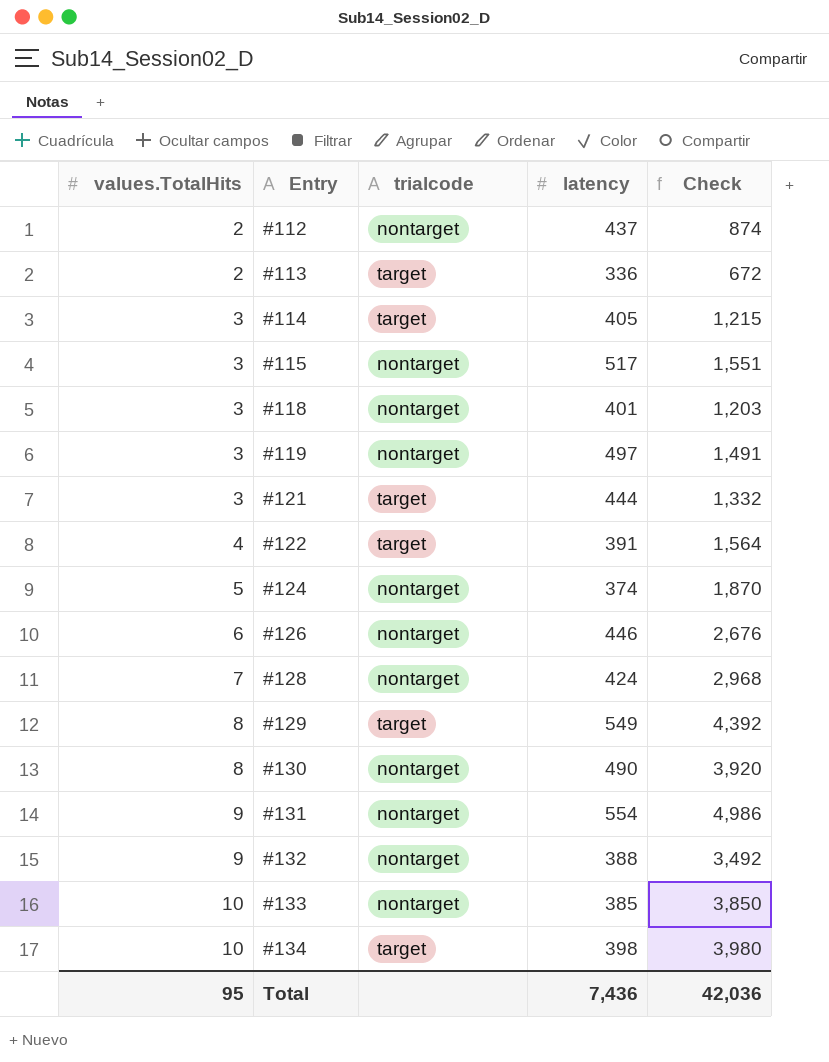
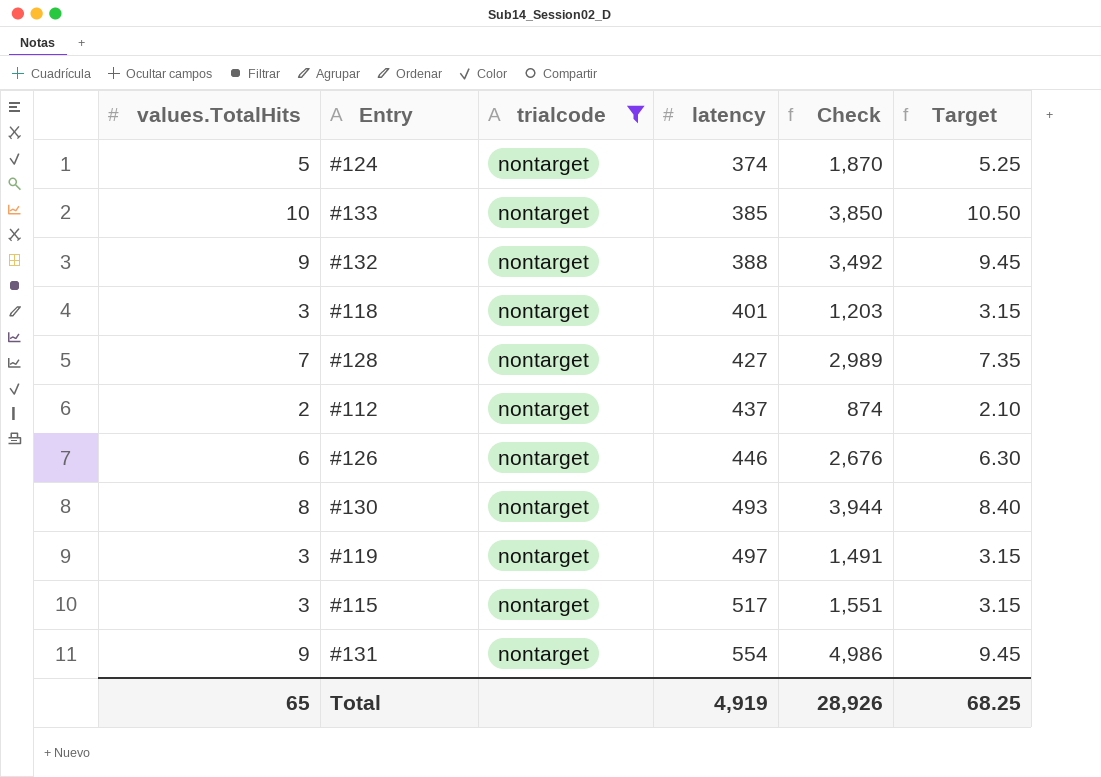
filter: none -> trialcode = nontarget
row order: values.TotalHits ascending -> latency ascending
column Target | formula: none -> [values.TotalHits] * 1.05
#128 | latency: 424 -> 427
#128 | Check: 2,968 -> 2,989
#130 | latency: 490 -> 493
#130 | Check: 3,920 -> 3,944
Total | values.TotalHits: 95 -> 65
Total | latency: 7,436 -> 4,919
Total | Check: 42,036 -> 28,926

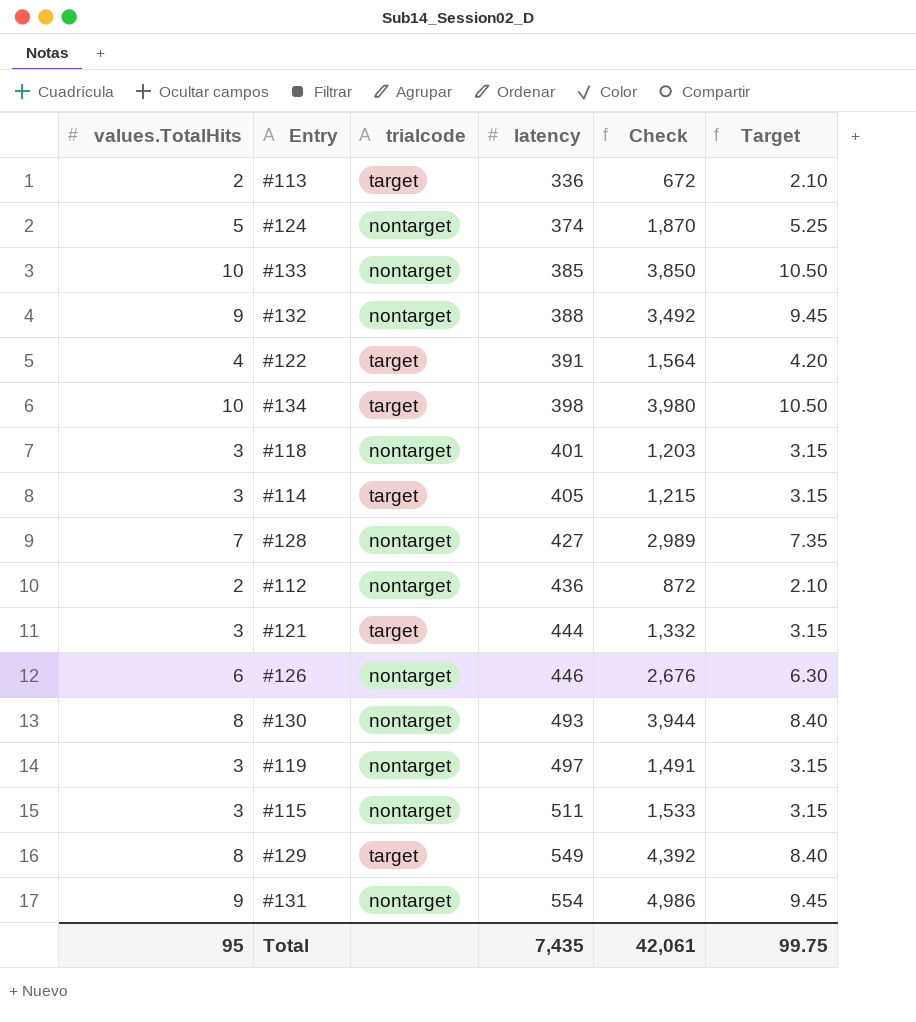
filter: trialcode = nontarget -> none
#112 | latency: 437 -> 436
#112 | Check: 874 -> 872
#115 | latency: 517 -> 511
#115 | Check: 1,551 -> 1,533
Total | values.TotalHits: 65 -> 95
Total | latency: 4,919 -> 7,435
Total | Check: 28,926 -> 42,061
Total | Target: 68.25 -> 99.75

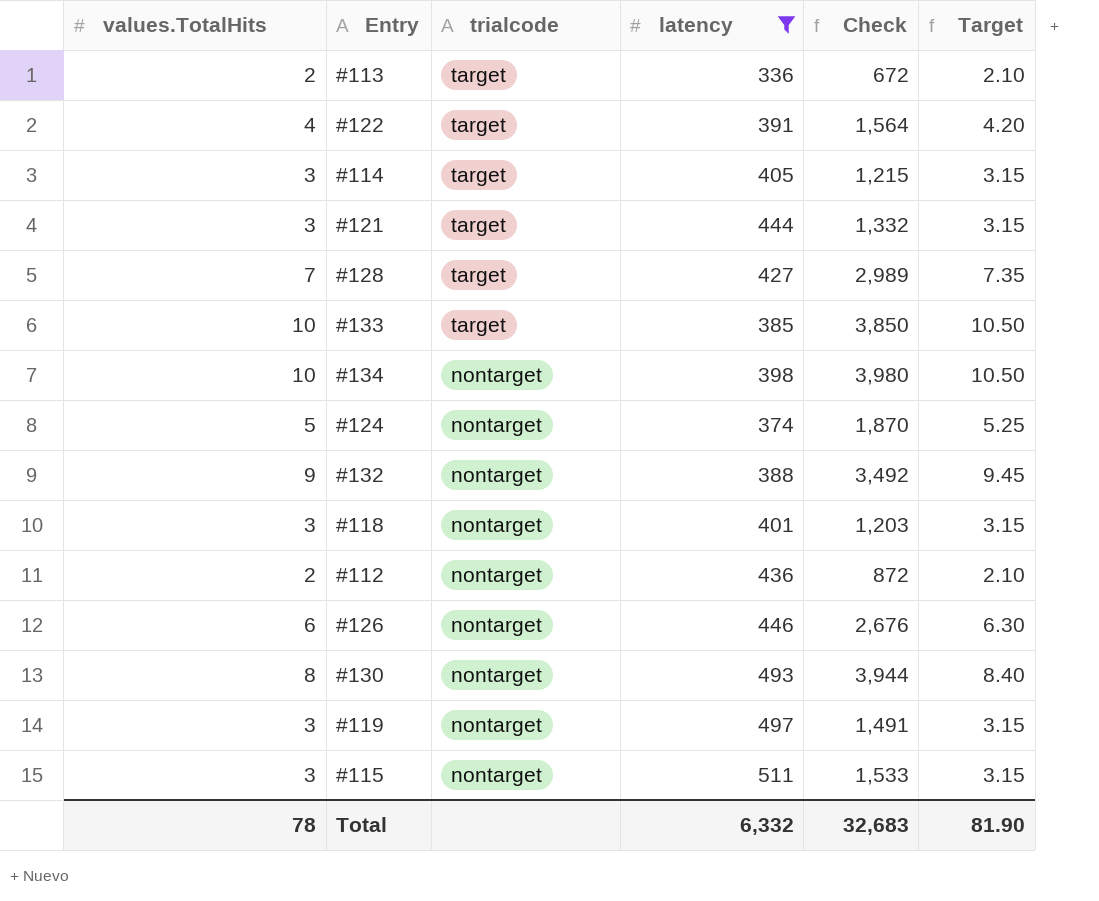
filter: none -> latency <= 511
row order: latency ascending -> trialcode descending
#128 | trialcode: nontarget -> target
#133 | trialcode: nontarget -> target
#134 | trialcode: target -> nontarget
Total | values.TotalHits: 95 -> 78
Total | latency: 7,435 -> 6,332
Total | Check: 42,061 -> 32,683
Total | Target: 99.75 -> 81.90

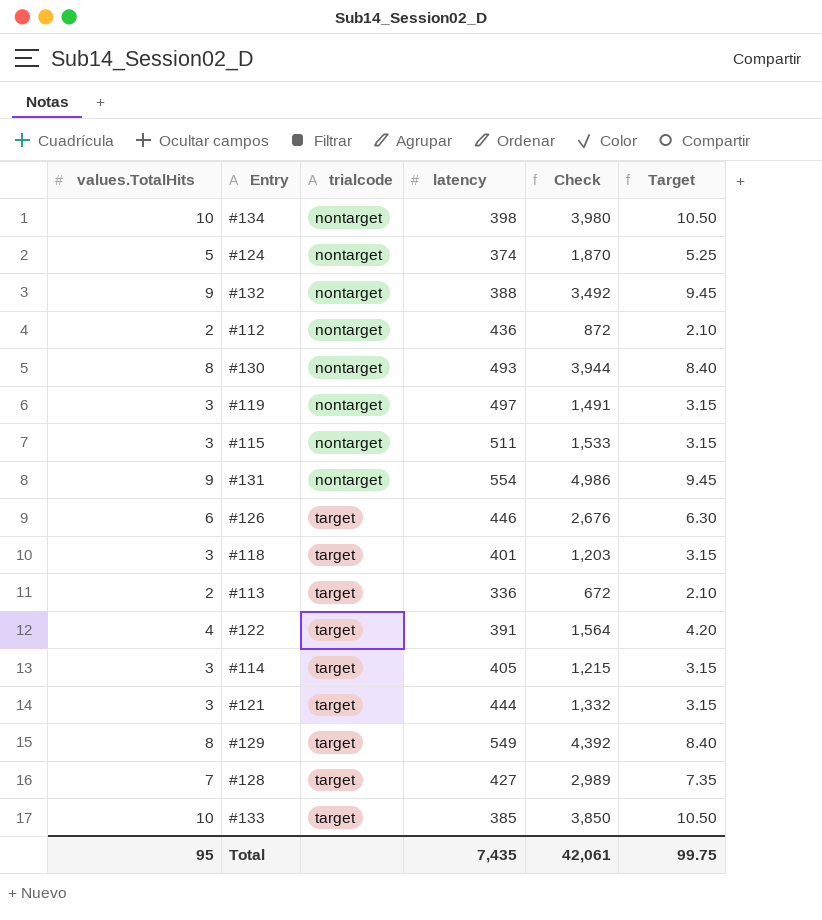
filter: latency <= 511 -> none
row order: trialcode descending -> trialcode ascending
#126 | trialcode: nontarget -> target
#118 | trialcode: nontarget -> target
Total | values.TotalHits: 78 -> 95
Total | latency: 6,332 -> 7,435
Total | Check: 32,683 -> 42,061
Total | Target: 81.90 -> 99.75

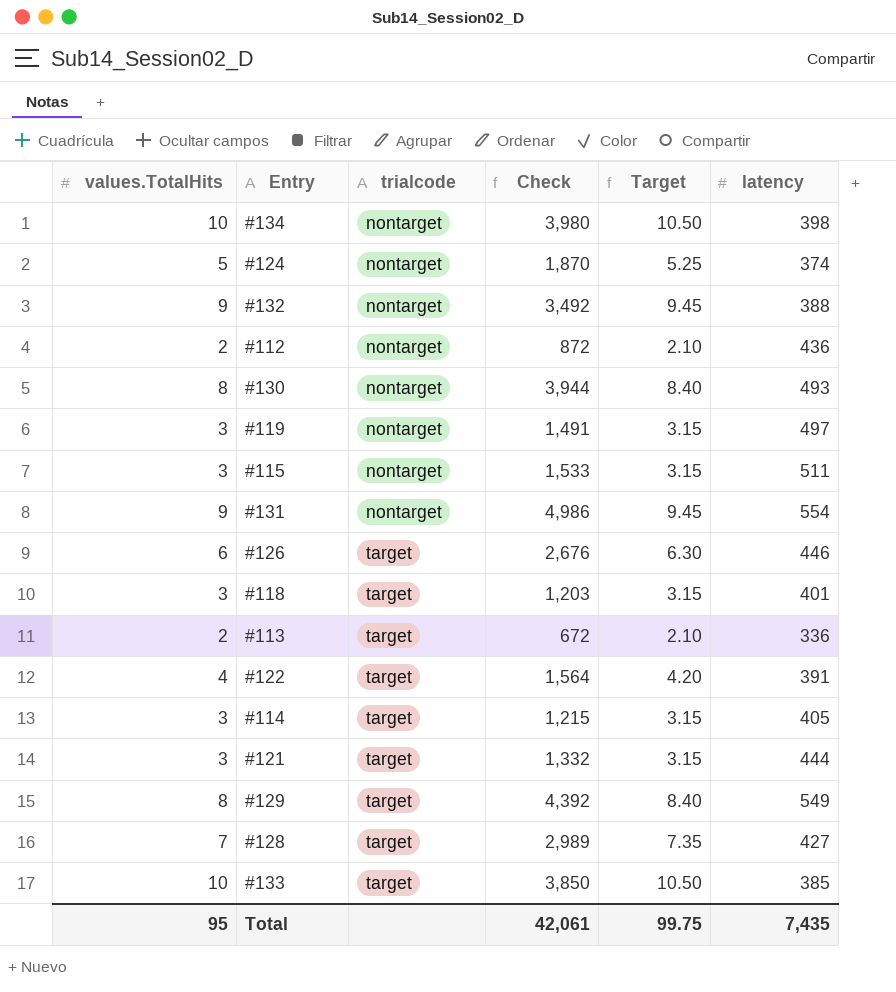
column latency | position: 4 -> 6

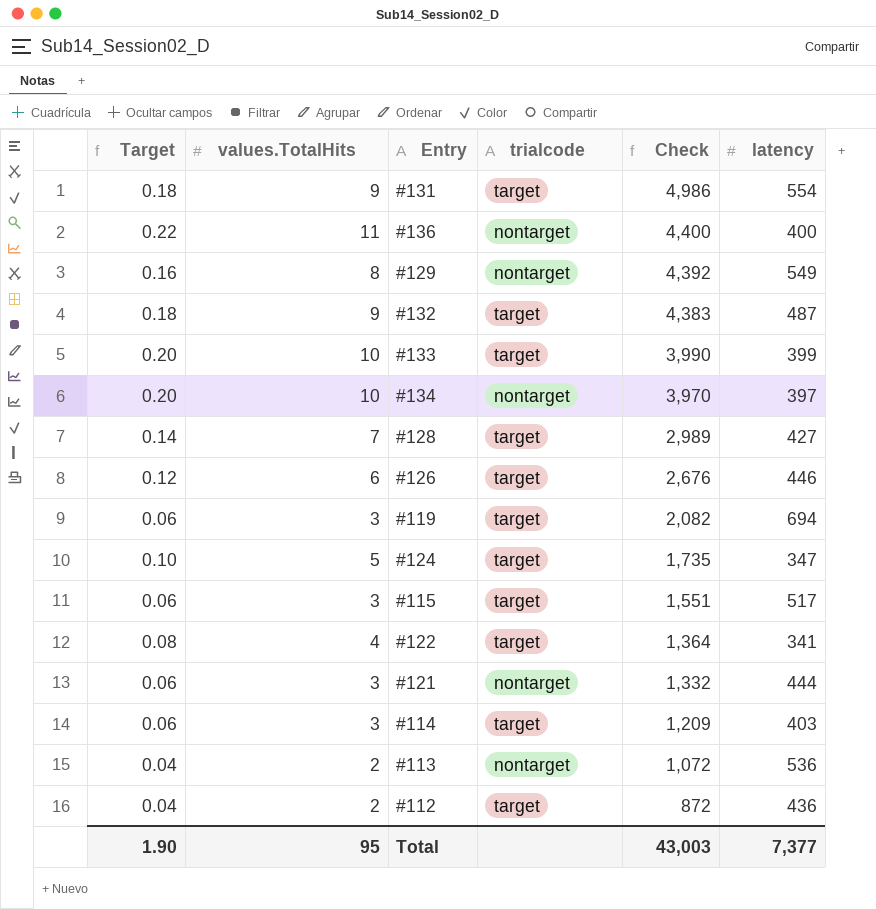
row order: trialcode ascending -> Check descending
column Target | formula: [values.TotalHits] * 1.05 -> [values.TotalHits] * 0.02
column Target | position: 5 -> 1
row #130: 8 | nontarget | 3,944 | 8.40 | 493 -> none
row #118: 3 | target | 1,203 | 3.15 | 401 -> none
#131 | trialcode: nontarget -> target
row #136: none -> 0.22 | 11 | nontarget | 4,400 | 400
#129 | trialcode: target -> nontarget
#132 | trialcode: nontarget -> target
#132 | Check: 3,492 -> 4,383
#132 | latency: 388 -> 487
#133 | Check: 3,850 -> 3,990
#133 | latency: 385 -> 399
#134 | Check: 3,980 -> 3,970
#134 | latency: 398 -> 397
#119 | trialcode: nontarget -> target
#119 | Check: 1,491 -> 2,082
#119 | latency: 497 -> 694
#124 | trialcode: nontarget -> target
#124 | Check: 1,870 -> 1,735
#124 | latency: 374 -> 347
#115 | trialcode: nontarget -> target
#115 | Check: 1,533 -> 1,551
#115 | latency: 511 -> 517
#122 | Check: 1,564 -> 1,364
#122 | latency: 391 -> 341
#121 | trialcode: target -> nontarget
#114 | Check: 1,215 -> 1,209
#114 | latency: 405 -> 403
#113 | trialcode: target -> nontarget
#113 | Check: 672 -> 1,072
#113 | latency: 336 -> 536
#112 | trialcode: nontarget -> target
Total | Target: 99.75 -> 1.90
Total | Check: 42,061 -> 43,003
Total | latency: 7,435 -> 7,377

